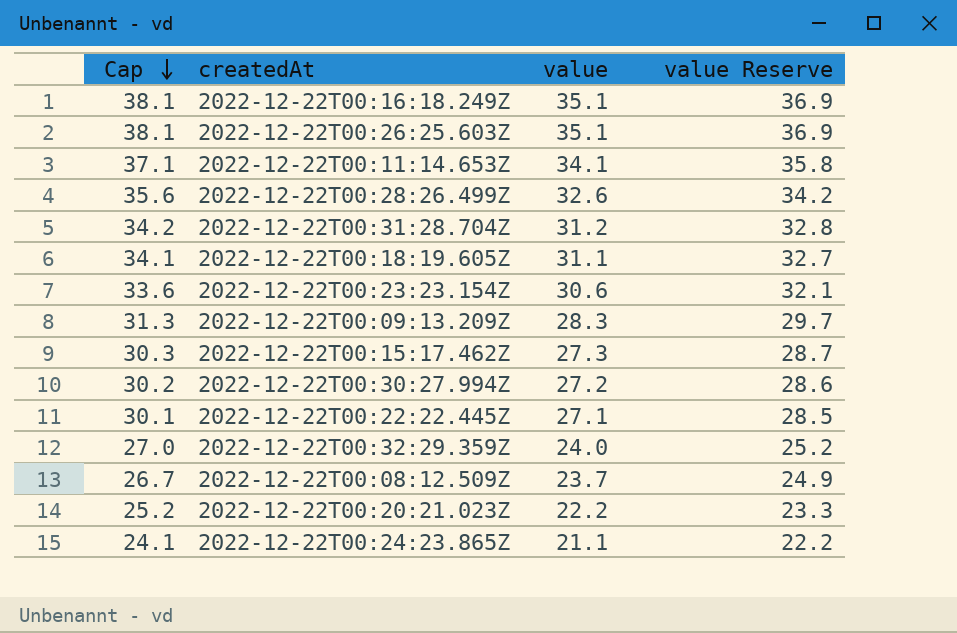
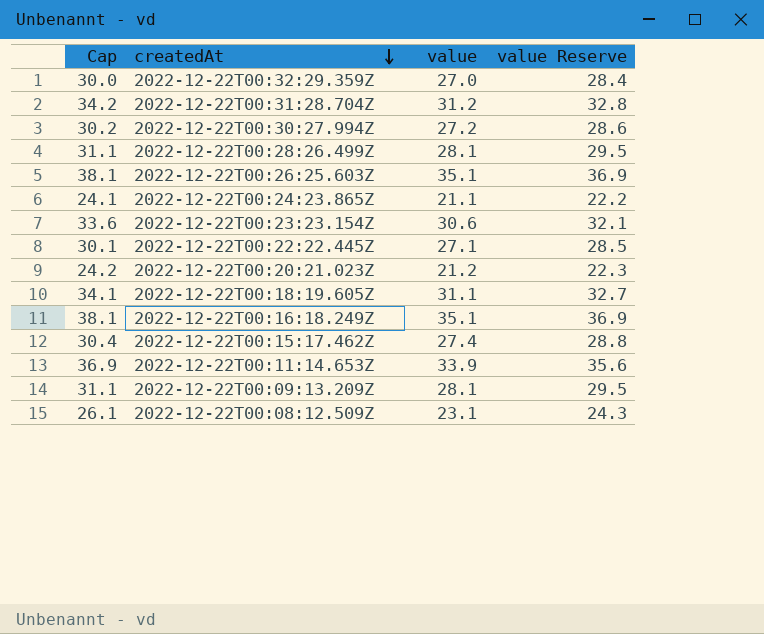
row order: Cap descending -> createdAt descending
2022-12-22T00:32:29.359Z | Cap: 27.0 -> 30.0
2022-12-22T00:32:29.359Z | value: 24.0 -> 27.0
2022-12-22T00:32:29.359Z | value Reserve: 25.2 -> 28.4
2022-12-22T00:28:26.499Z | Cap: 35.6 -> 31.1
2022-12-22T00:28:26.499Z | value: 32.6 -> 28.1
2022-12-22T00:28:26.499Z | value Reserve: 34.2 -> 29.5
2022-12-22T00:20:21.023Z | Cap: 25.2 -> 24.2
2022-12-22T00:20:21.023Z | value: 22.2 -> 21.2
2022-12-22T00:20:21.023Z | value Reserve: 23.3 -> 22.3
2022-12-22T00:15:17.462Z | Cap: 30.3 -> 30.4
2022-12-22T00:15:17.462Z | value: 27.3 -> 27.4
2022-12-22T00:15:17.462Z | value Reserve: 28.7 -> 28.8
2022-12-22T00:11:14.653Z | Cap: 37.1 -> 36.9
2022-12-22T00:11:14.653Z | value: 34.1 -> 33.9
2022-12-22T00:11:14.653Z | value Reserve: 35.8 -> 35.6
2022-12-22T00:09:13.209Z | Cap: 31.3 -> 31.1
2022-12-22T00:09:13.209Z | value: 28.3 -> 28.1
2022-12-22T00:09:13.209Z | value Reserve: 29.7 -> 29.5
2022-12-22T00:08:12.509Z | Cap: 26.7 -> 26.1
2022-12-22T00:08:12.509Z | value: 23.7 -> 23.1
2022-12-22T00:08:12.509Z | value Reserve: 24.9 -> 24.3

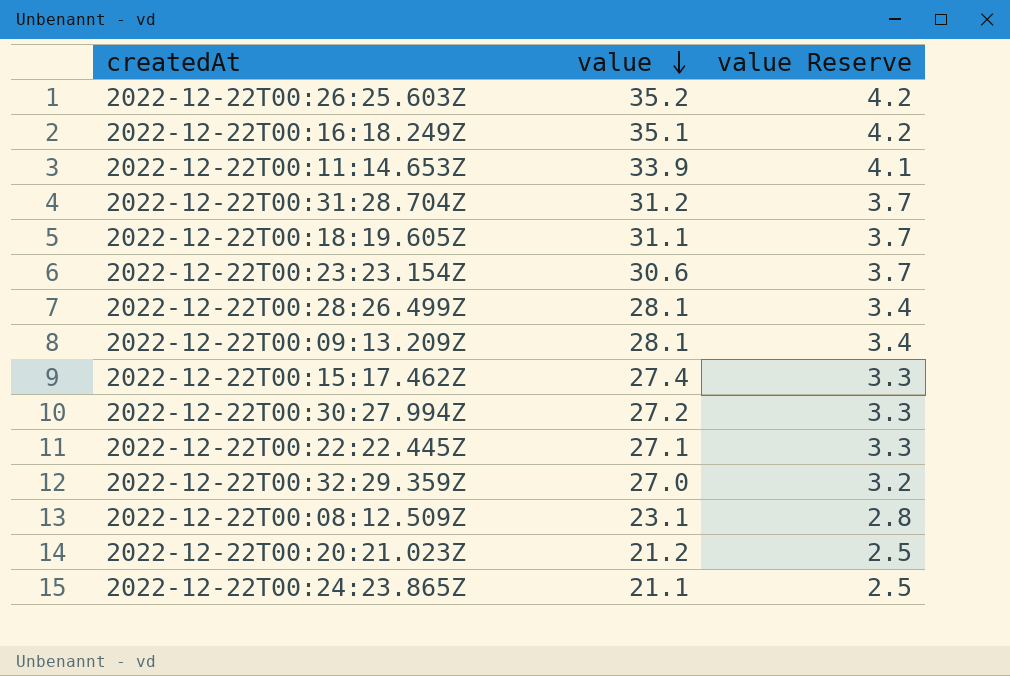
row order: createdAt descending -> value descending
column Cap | formula: [value] + 3 -> none
column value Reserve | formula: [value] * 1.05 -> [value] * 0.12
2022-12-22T00:26:25.603Z | value: 35.1 -> 35.2

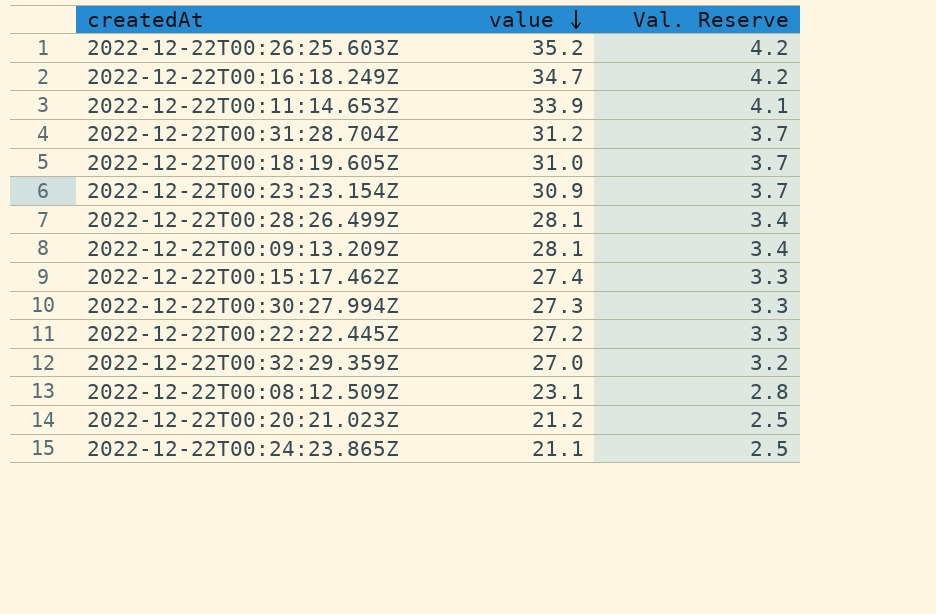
column name: value Reserve -> Val. Reserve
2022-12-22T00:16:18.249Z | value: 35.1 -> 34.7
2022-12-22T00:18:19.605Z | value: 31.1 -> 31.0
2022-12-22T00:23:23.154Z | value: 30.6 -> 30.9
2022-12-22T00:30:27.994Z | value: 27.2 -> 27.3
2022-12-22T00:22:22.445Z | value: 27.1 -> 27.2

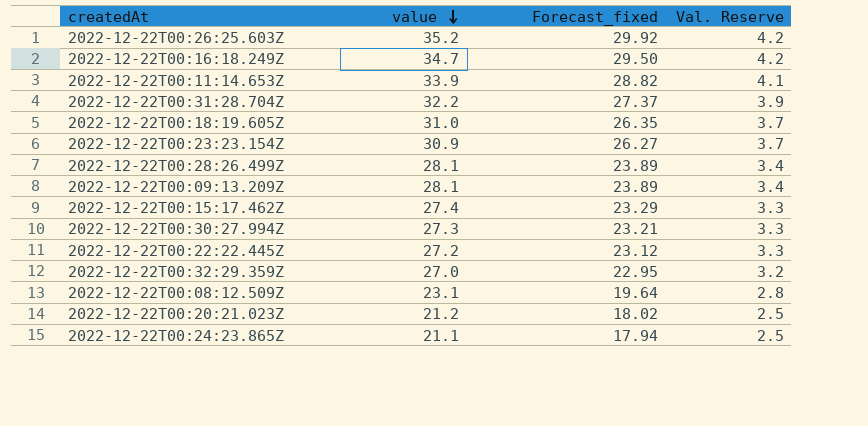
column Forecast_fixed | formula: none -> [value] * 0.85
2022-12-22T00:31:28.704Z | value: 31.2 -> 32.2
2022-12-22T00:31:28.704Z | Val. Reserve: 3.7 -> 3.9

